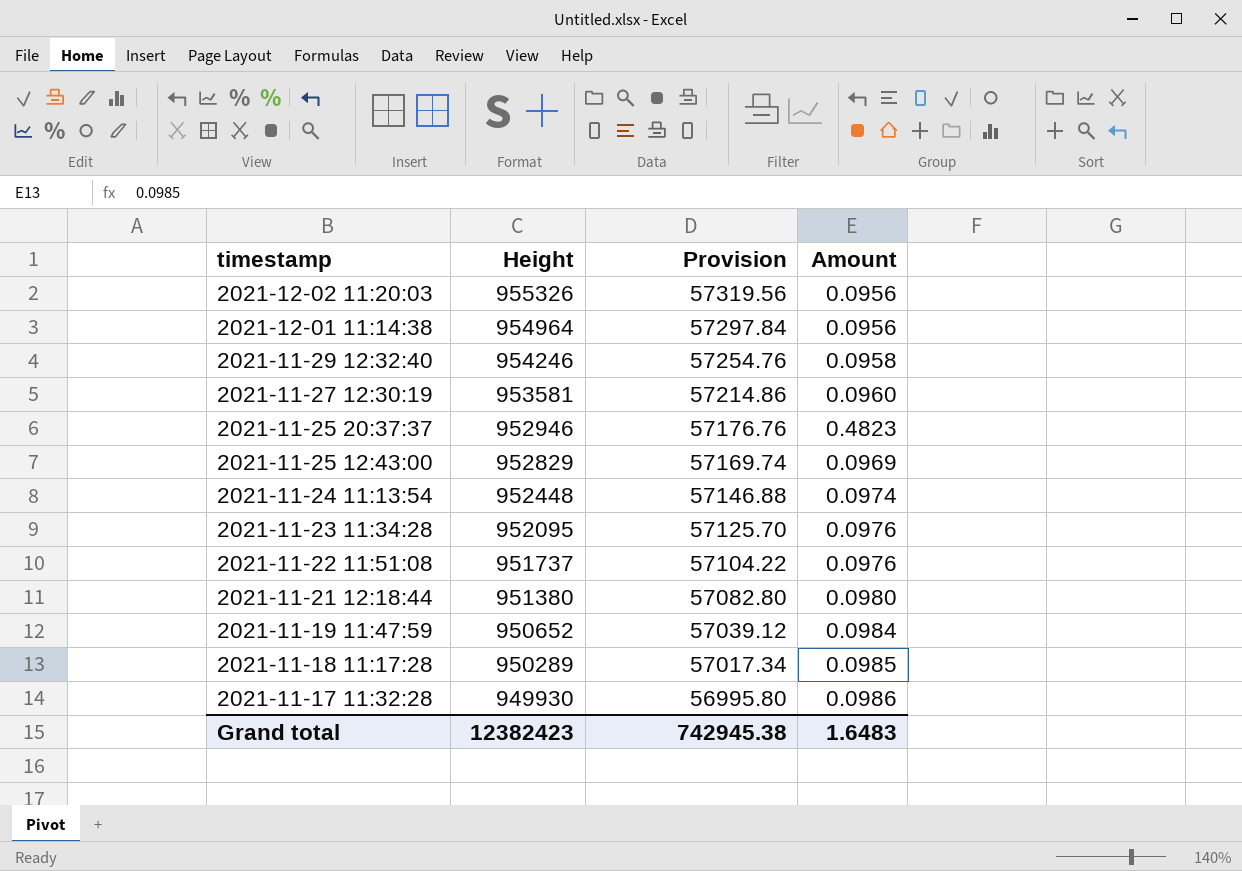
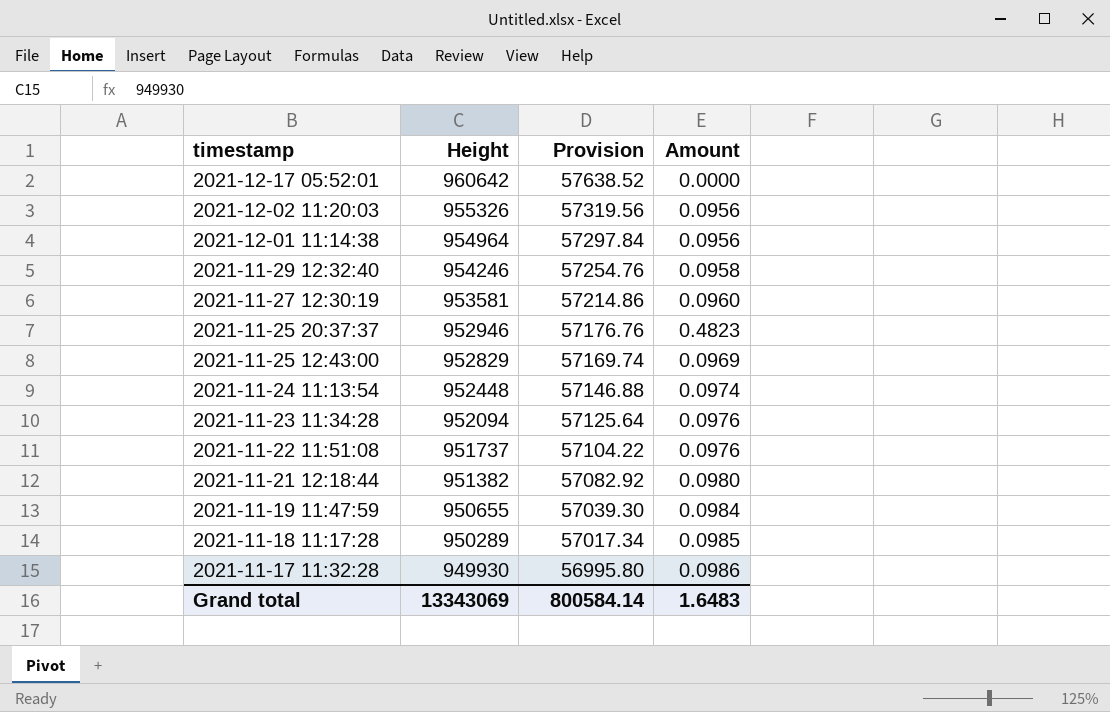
row 2021-12-17 05:52:01: none -> 960642 | 57638.52 | 0.0000
2021-11-23 11:34:28 | Height: 952095 -> 952094
2021-11-23 11:34:28 | Provision: 57125.70 -> 57125.64
2021-11-21 12:18:44 | Height: 951380 -> 951382
2021-11-21 12:18:44 | Provision: 57082.80 -> 57082.92
2021-11-19 11:47:59 | Height: 950652 -> 950655
2021-11-19 11:47:59 | Provision: 57039.12 -> 57039.30
Grand total | Height: 12382423 -> 13343069
Grand total | Provision: 742945.38 -> 800584.14

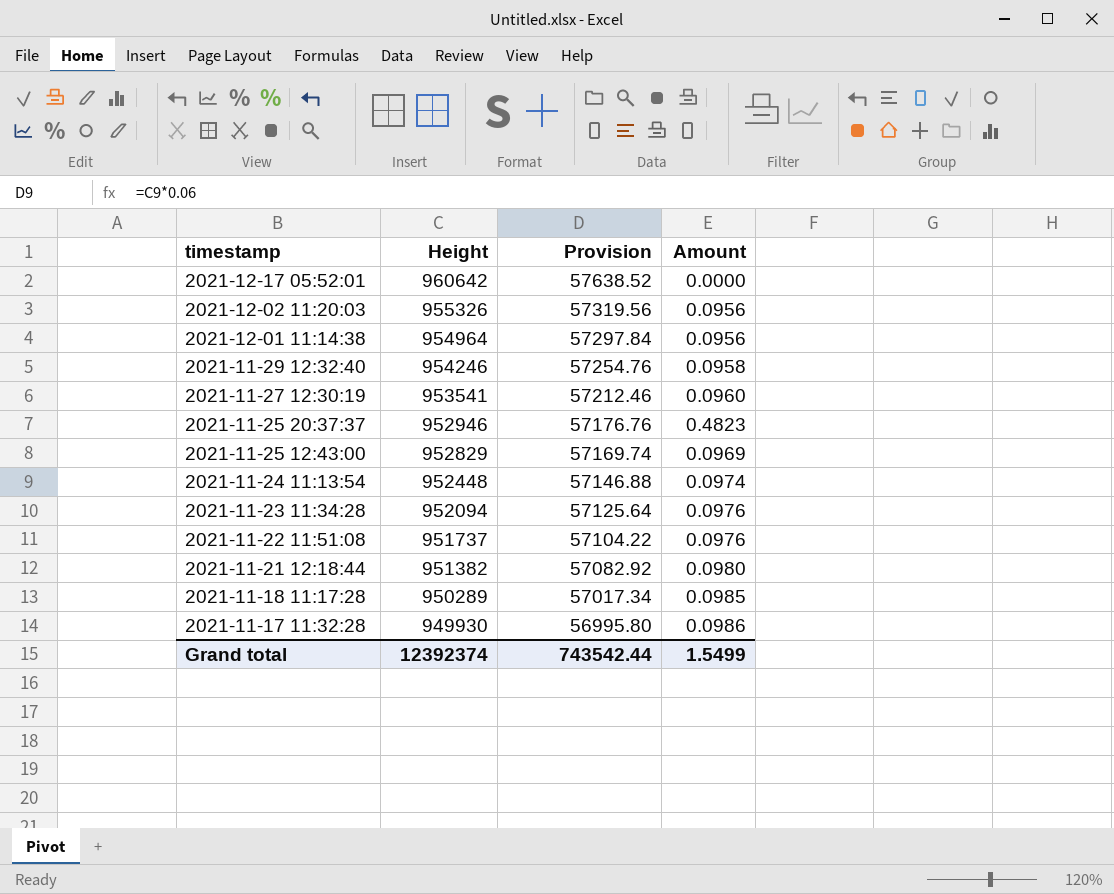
row 2021-11-19 11:47:59: 950655 | 57039.30 | 0.0984 -> none
2021-11-27 12:30:19 | Height: 953581 -> 953541
2021-11-27 12:30:19 | Provision: 57214.86 -> 57212.46
Grand total | Height: 13343069 -> 12392374
Grand total | Provision: 800584.14 -> 743542.44
Grand total | Amount: 1.6483 -> 1.5499

